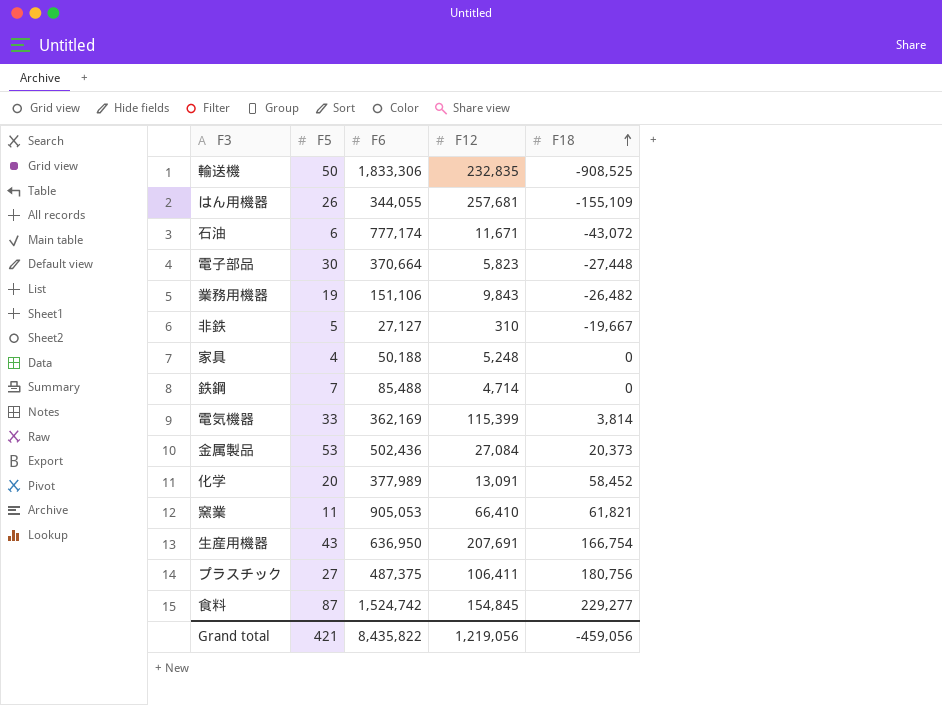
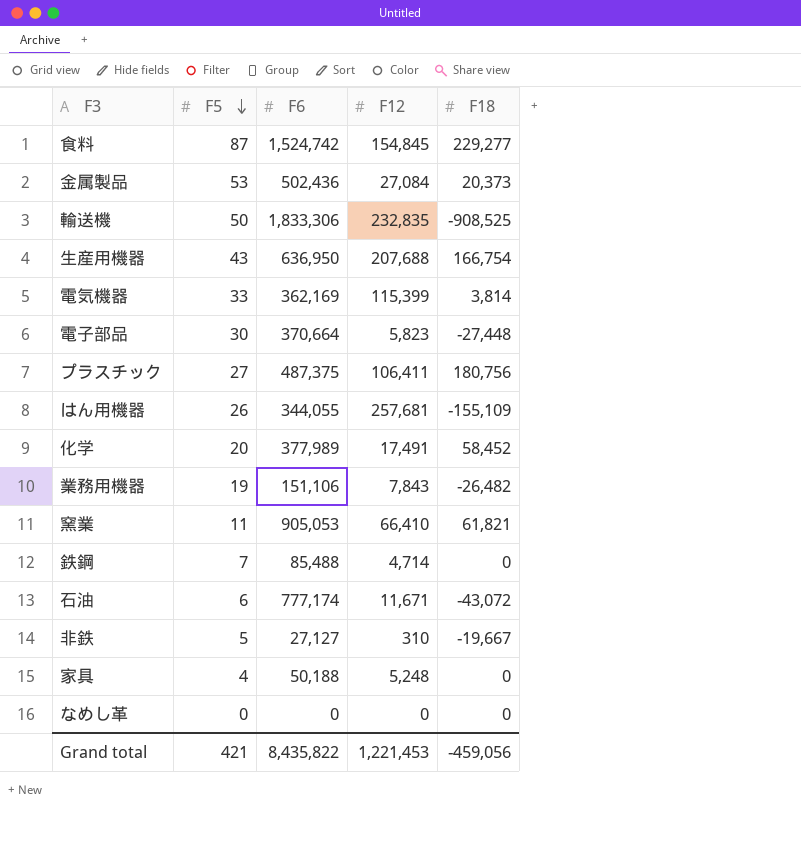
row order: F18 ascending -> F5 descending
生産用機器 | F12: 207,691 -> 207,688
化学 | F12: 13,091 -> 17,491
業務用機器 | F12: 9,843 -> 7,843
row なめし革: none -> 0 | 0 | 0 | 0
Grand total | F12: 1,219,056 -> 1,221,453

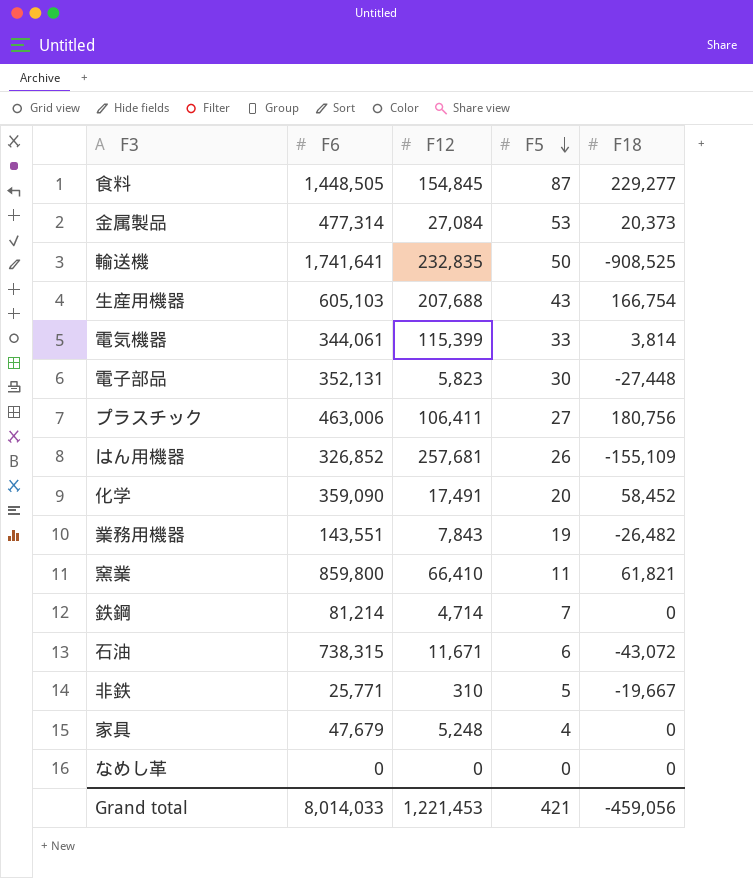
column F5 | position: 2 -> 4
食料 | F6: 1,524,742 -> 1,448,505
金属製品 | F6: 502,436 -> 477,314
輸送機 | F6: 1,833,306 -> 1,741,641
生産用機器 | F6: 636,950 -> 605,103
電気機器 | F6: 362,169 -> 344,061
電子部品 | F6: 370,664 -> 352,131
プラスチック | F6: 487,375 -> 463,006
はん用機器 | F6: 344,055 -> 326,852
化学 | F6: 377,989 -> 359,090
業務用機器 | F6: 151,106 -> 143,551
窯業 | F6: 905,053 -> 859,800
鉄鋼 | F6: 85,488 -> 81,214
石油 | F6: 777,174 -> 738,315
非鉄 | F6: 27,127 -> 25,771
家具 | F6: 50,188 -> 47,679
Grand total | F6: 8,435,822 -> 8,014,033

